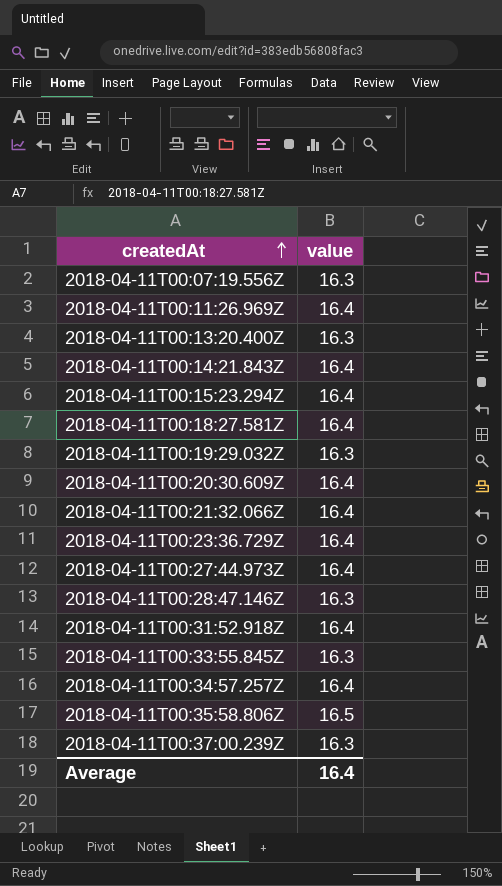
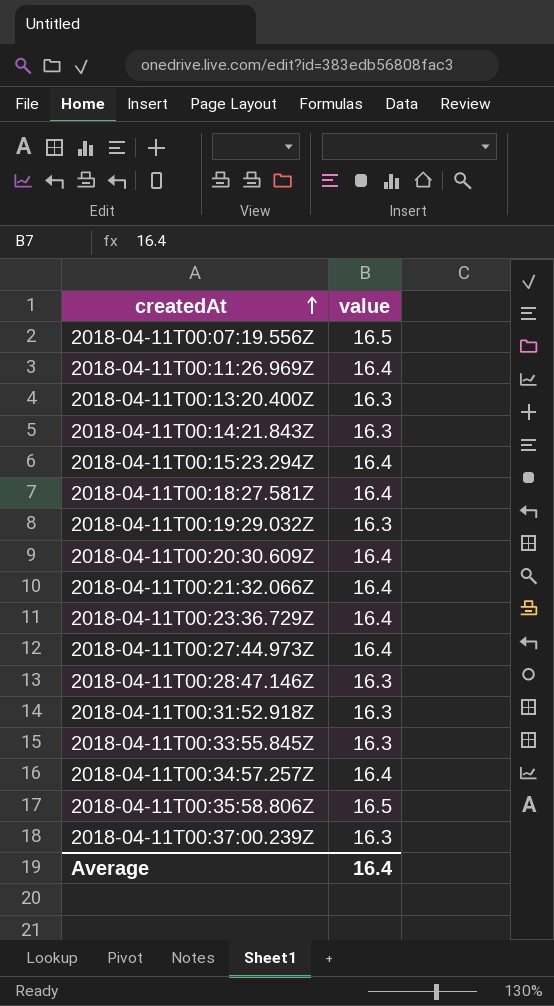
2018-04-11T00:07:19.556Z | value: 16.3 -> 16.5
2018-04-11T00:14:21.843Z | value: 16.4 -> 16.3
2018-04-11T00:31:52.918Z | value: 16.4 -> 16.3

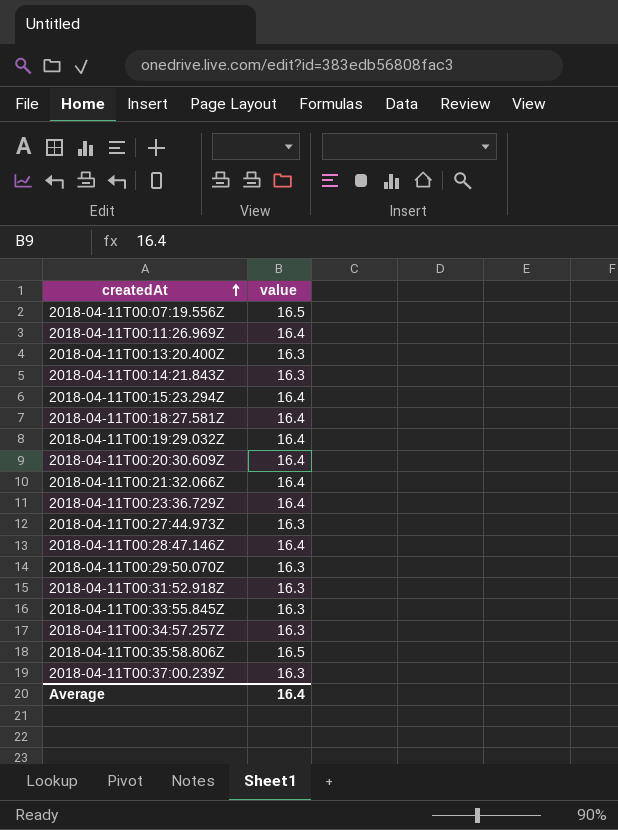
2018-04-11T00:19:29.032Z | value: 16.3 -> 16.4
2018-04-11T00:27:44.973Z | value: 16.4 -> 16.3
2018-04-11T00:28:47.146Z | value: 16.3 -> 16.4
row 2018-04-11T00:29:50.070Z: none -> 16.3
2018-04-11T00:34:57.257Z | value: 16.4 -> 16.3

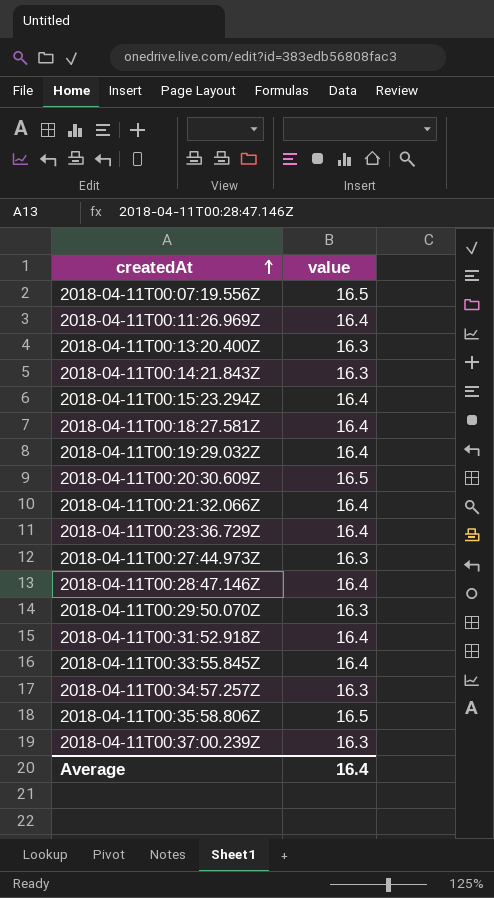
2018-04-11T00:20:30.609Z | value: 16.4 -> 16.5
2018-04-11T00:31:52.918Z | value: 16.3 -> 16.4
2018-04-11T00:33:55.845Z | value: 16.3 -> 16.4

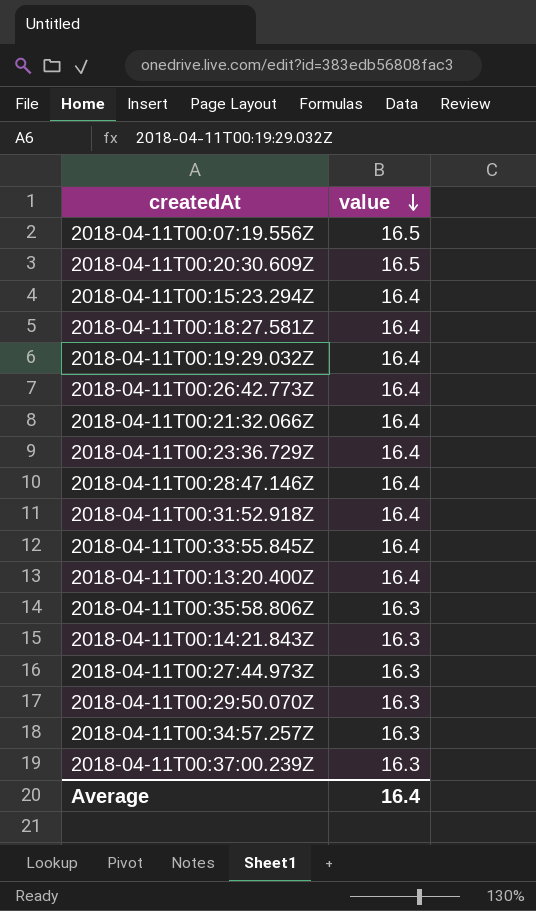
row order: createdAt ascending -> value descending
row 2018-04-11T00:11:26.969Z: 16.4 -> none
row 2018-04-11T00:26:42.773Z: none -> 16.4
2018-04-11T00:13:20.400Z | value: 16.3 -> 16.4
2018-04-11T00:35:58.806Z | value: 16.5 -> 16.3

